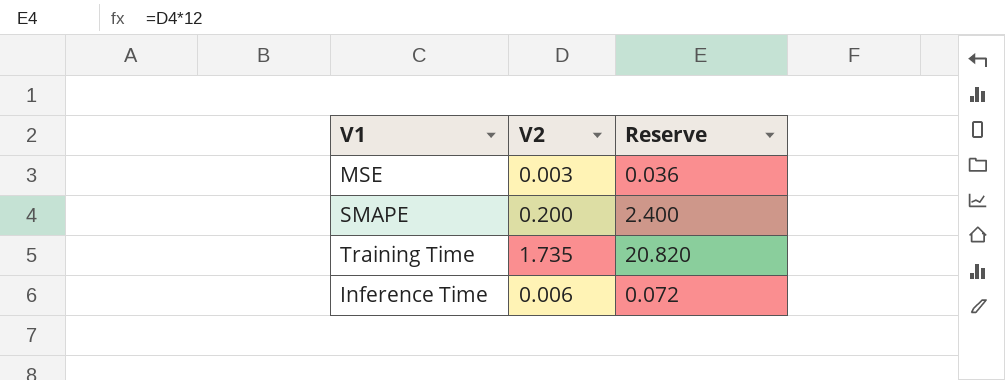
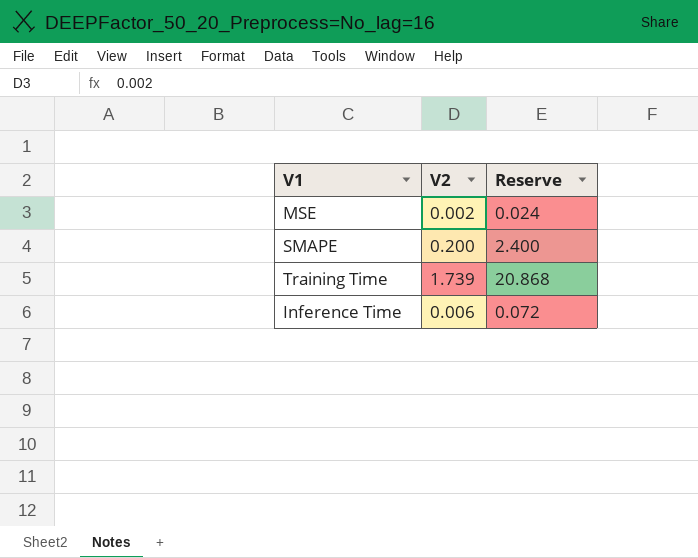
MSE | V2: 0.003 -> 0.002
MSE | Reserve: 0.036 -> 0.024
Training Time | V2: 1.735 -> 1.739
Training Time | Reserve: 20.820 -> 20.868

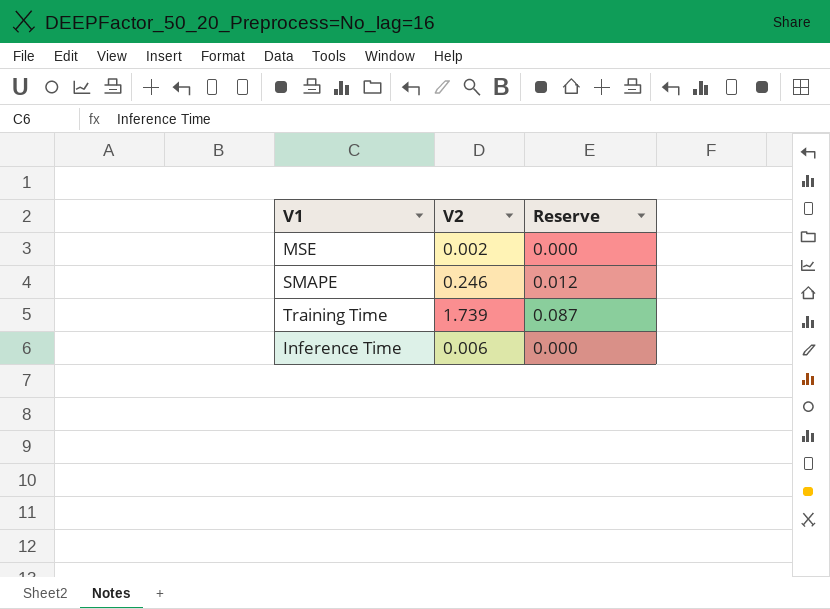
column Reserve | formula: [V2] * 12 -> [V2] * 0.05
SMAPE | V2: 0.200 -> 0.246

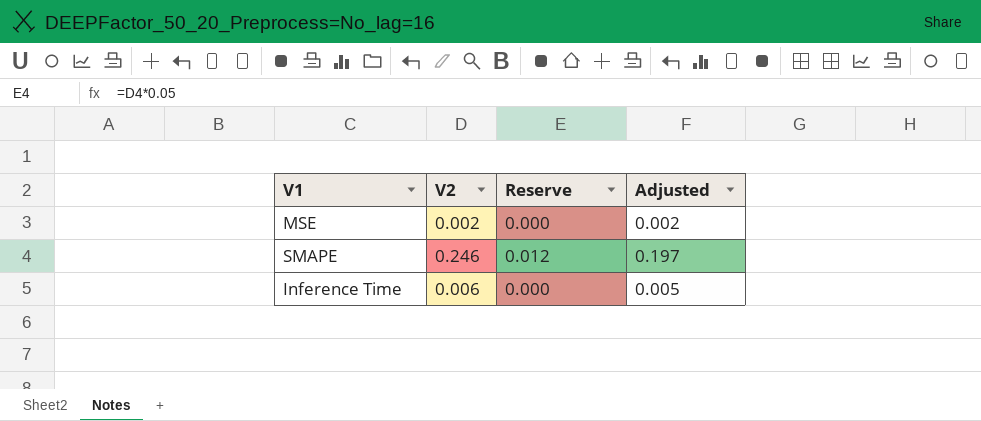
column Adjusted | formula: none -> [V2] * 0.8
row Training Time: 1.739 | 0.087 -> none

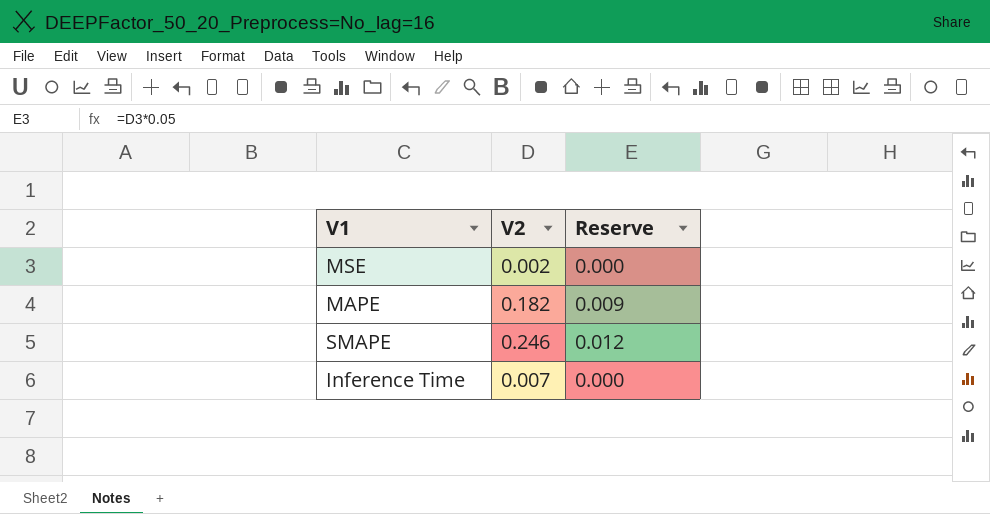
column Adjusted | formula: [V2] * 0.8 -> none
row MAPE: none -> 0.182 | 0.009
Inference Time | V2: 0.006 -> 0.007

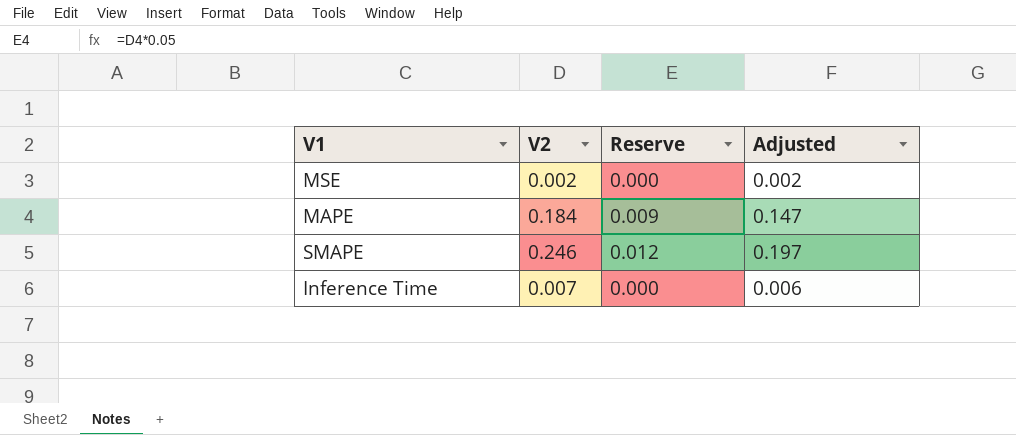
column Adjusted | formula: none -> [V2] * 0.8
MAPE | V2: 0.182 -> 0.184

